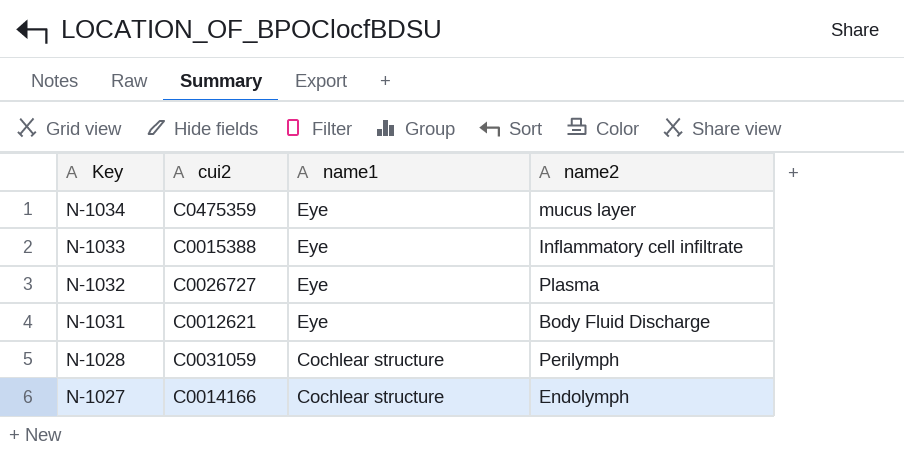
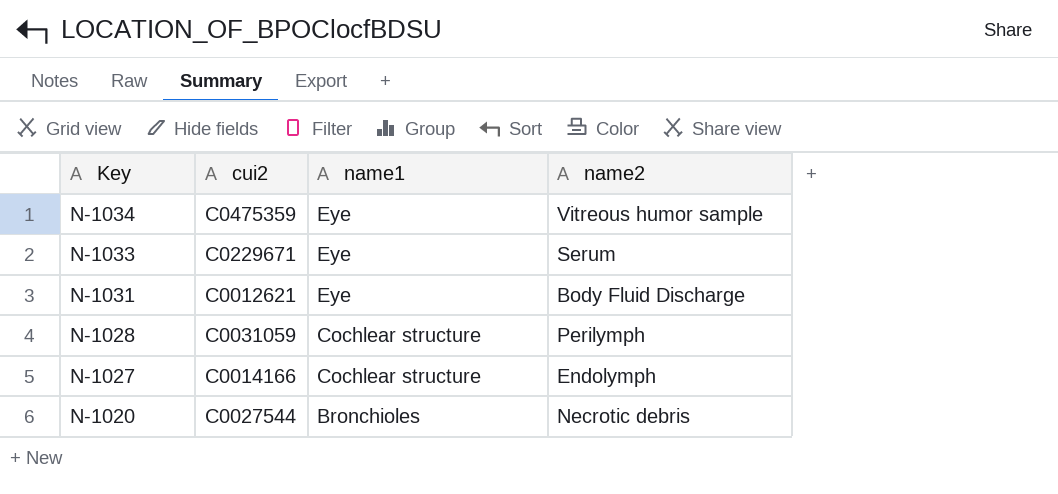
row N-1032: C0026727 | Eye | Plasma -> none
N-1034 | name2: mucus layer -> Vitreous humor sample
N-1033 | cui2: C0015388 -> C0229671
N-1033 | name2: Inflammatory cell infiltrate -> Serum
row N-1020: none -> C0027544 | Bronchioles | Necrotic debris

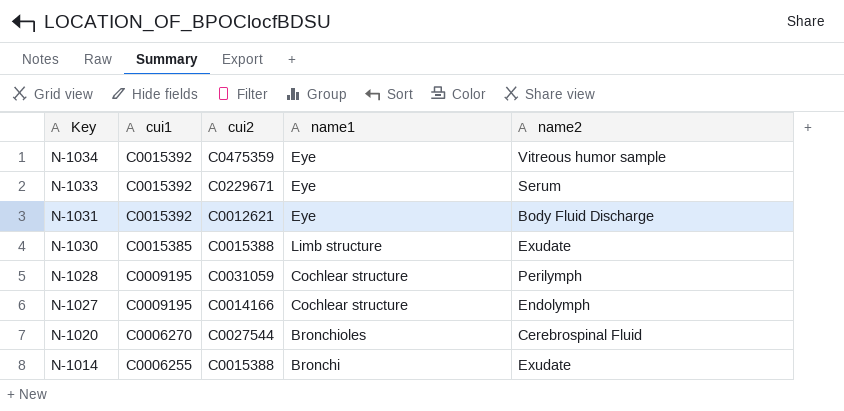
column cui1 | position: none -> 2
row N-1030: none -> C0015385 | C0015388 | Limb structure | Exudate
N-1020 | name2: Necrotic debris -> Cerebrospinal Fluid
row N-1014: none -> C0006255 | C0015388 | Bronchi | Exudate

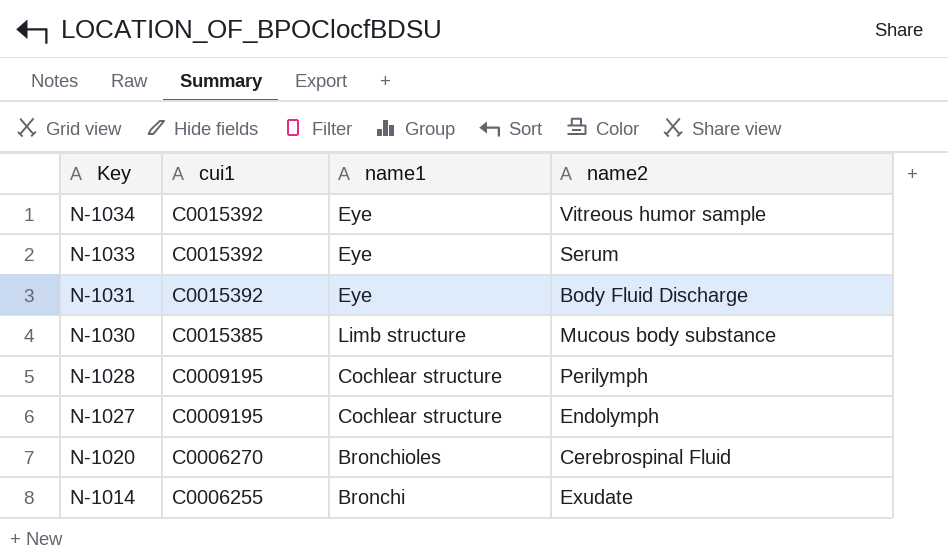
column cui2 | position: 3 -> none
N-1030 | name2: Exudate -> Mucous body substance

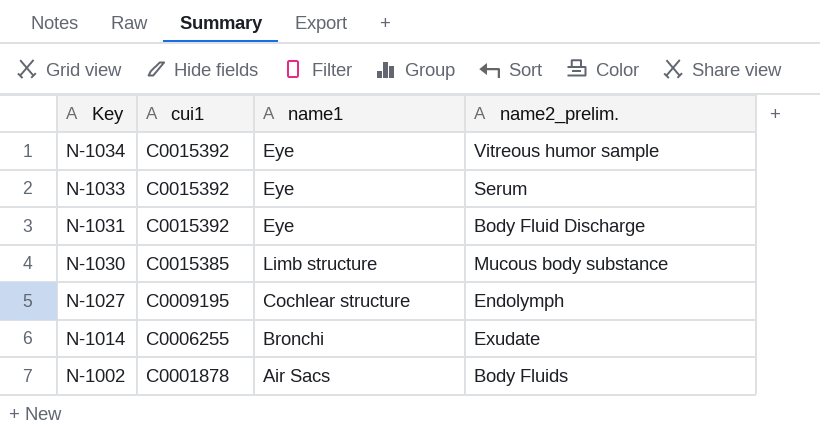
column name: name2 -> name2_prelim.
row N-1028: C0009195 | Cochlear structure | Perilymph -> none
row N-1020: C0006270 | Bronchioles | Cerebrospinal Fluid -> none
row N-1002: none -> C0001878 | Air Sacs | Body Fluids

